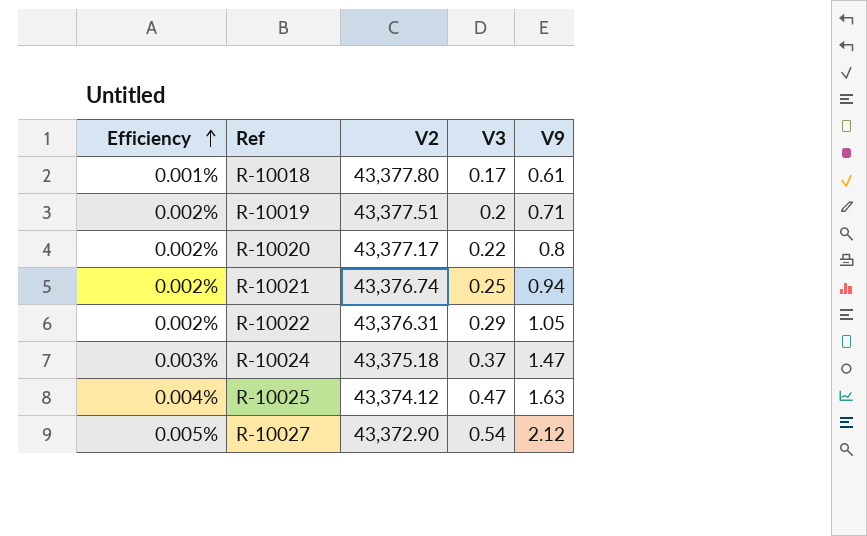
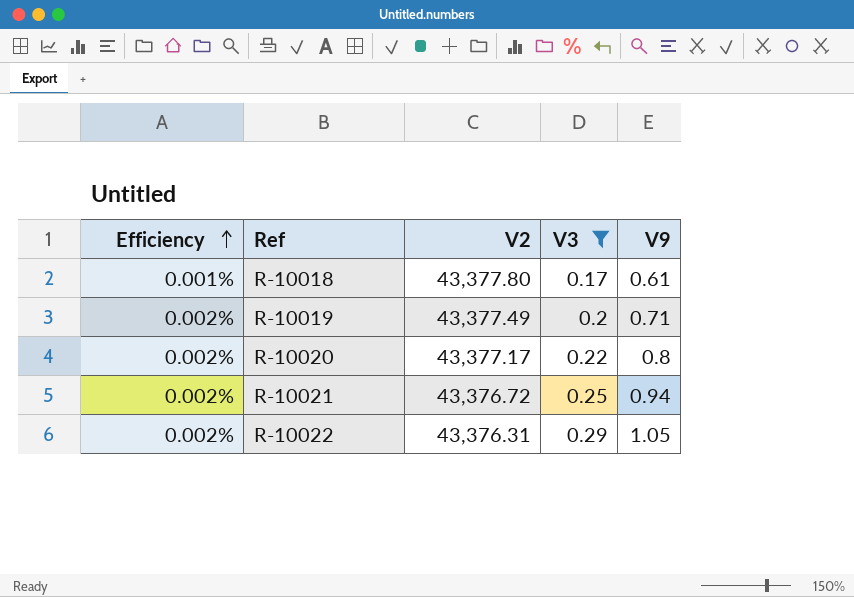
filter: none -> V3 <= 0.29
R-10019 | V2: 43,377.51 -> 43,377.49
R-10021 | V2: 43,376.74 -> 43,376.72

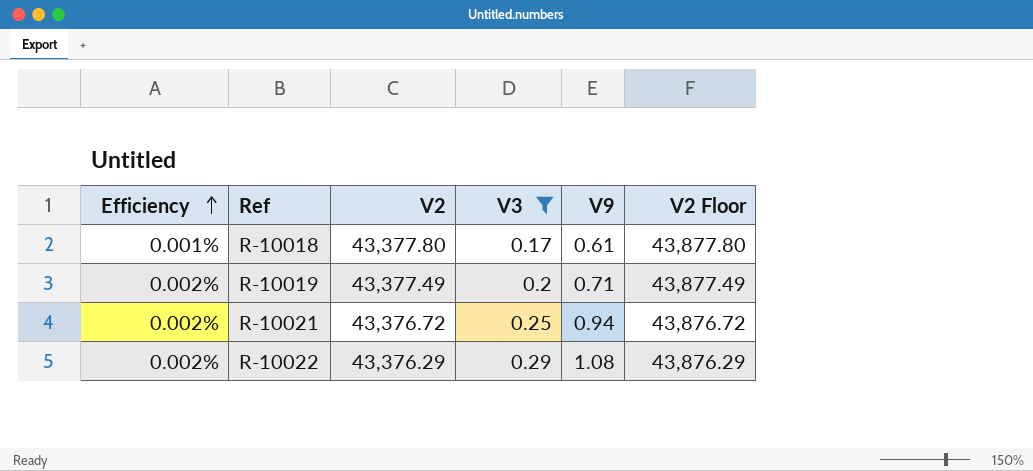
column V2 Floor | formula: none -> [V2] + 500
row R-10020: 0.002% | 43,377.17 | 0.22 | 0.8 -> none
R-10022 | V2: 43,376.31 -> 43,376.29
R-10022 | V9: 1.05 -> 1.08

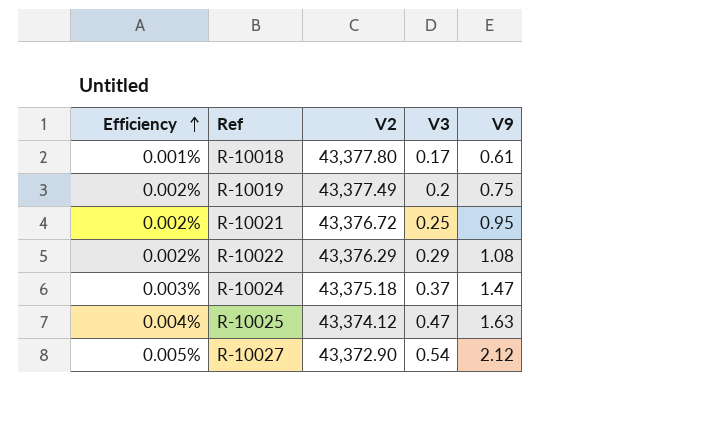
filter: V3 <= 0.29 -> none
column V2 Floor | formula: [V2] + 500 -> none
R-10019 | V9: 0.71 -> 0.75
R-10021 | V9: 0.94 -> 0.95

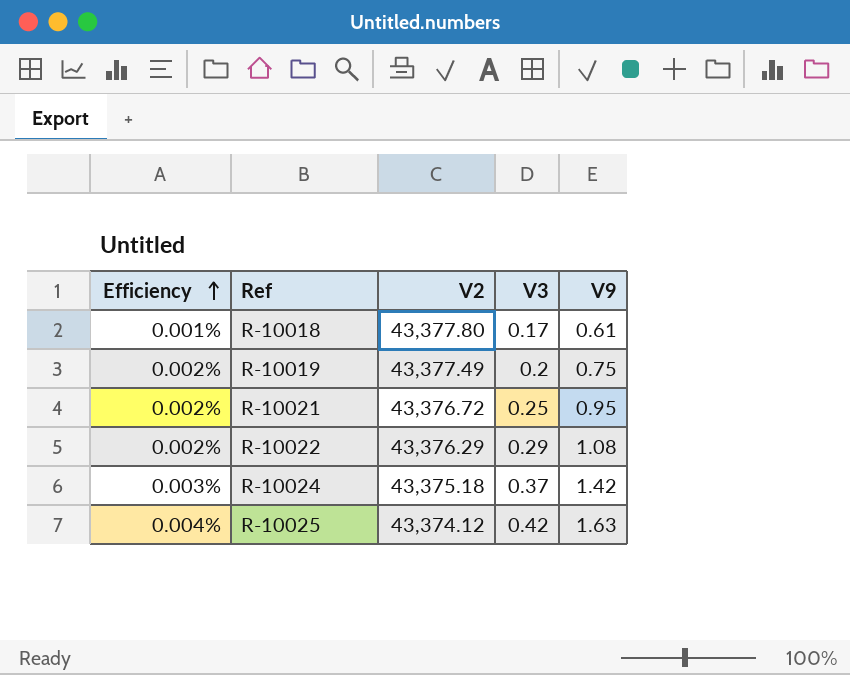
row R-10027: 0.005% | 43,372.90 | 0.54 | 2.12 -> none
R-10024 | V9: 1.47 -> 1.42
R-10025 | V3: 0.47 -> 0.42

